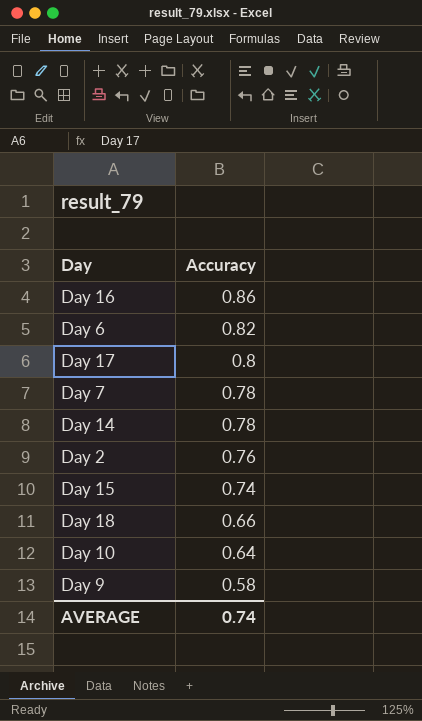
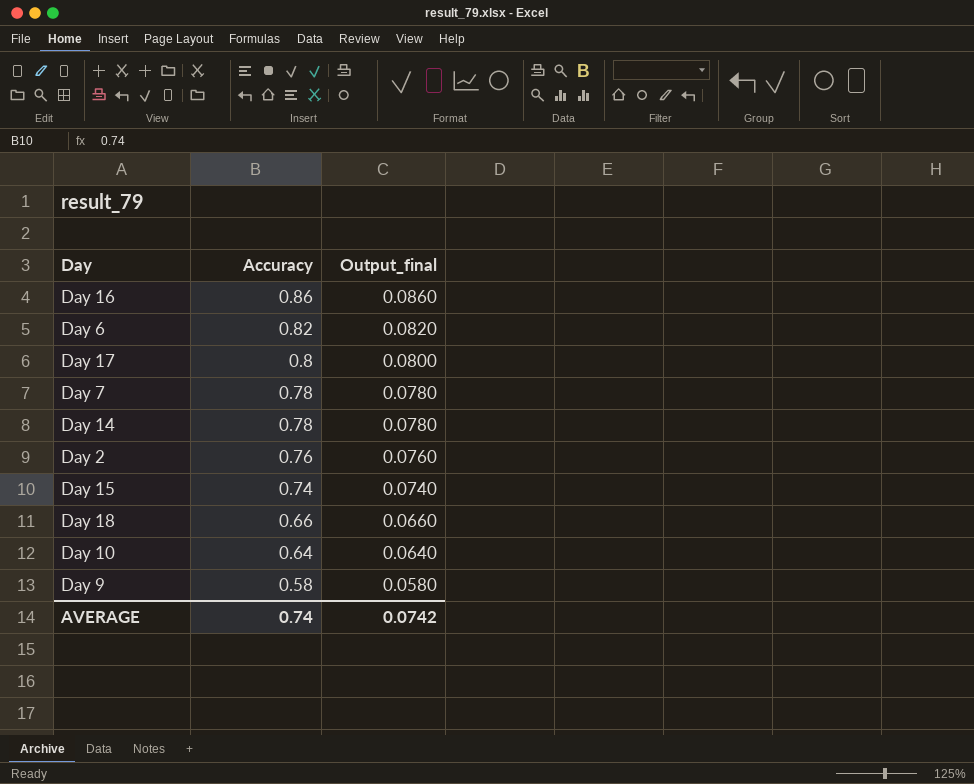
column Output_final | formula: none -> [Accuracy] * 0.1

